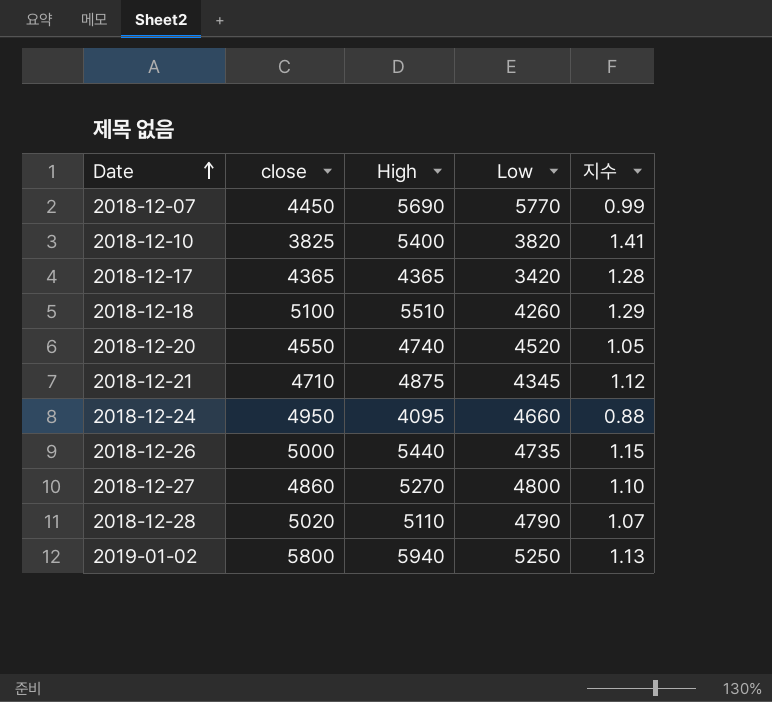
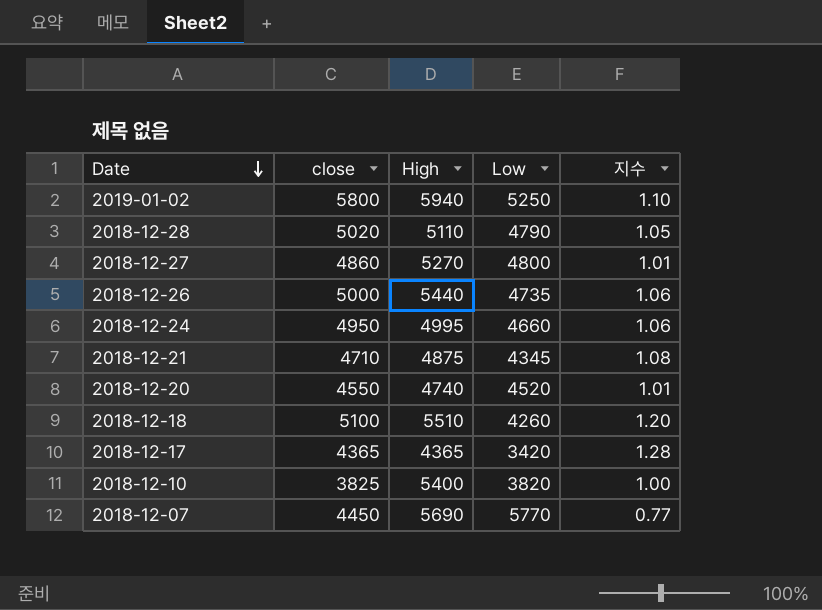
row order: Date ascending -> Date descending
column 지수 | formula: [High] / [Low] -> [close] / [Low]
2018-12-24 | High: 4095 -> 4995

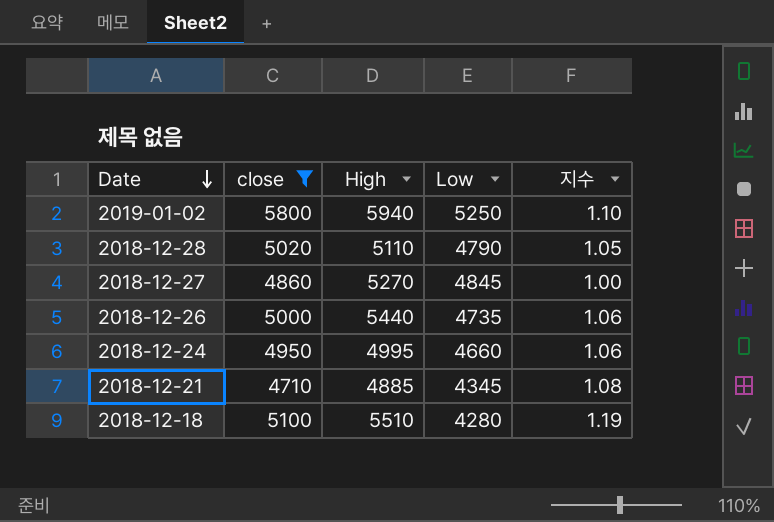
filter: none -> close >= 4710
2018-12-27 | Low: 4800 -> 4845
2018-12-27 | 지수: 1.01 -> 1.00
2018-12-21 | High: 4875 -> 4885
2018-12-18 | Low: 4260 -> 4280
2018-12-18 | 지수: 1.20 -> 1.19

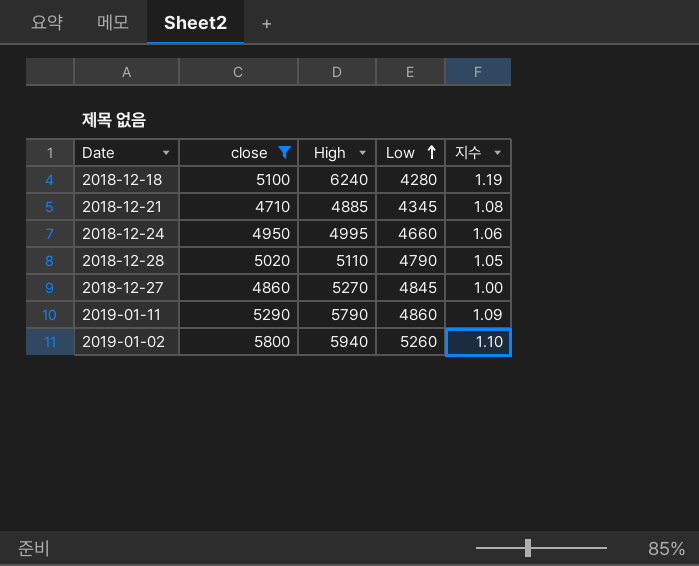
row order: Date descending -> Low ascending
row 2018-12-26: 5000 | 5440 | 4735 | 1.06 -> none
2018-12-18 | High: 5510 -> 6240
row 2019-01-11: none -> 5290 | 5790 | 4860 | 1.09
2019-01-02 | Low: 5250 -> 5260

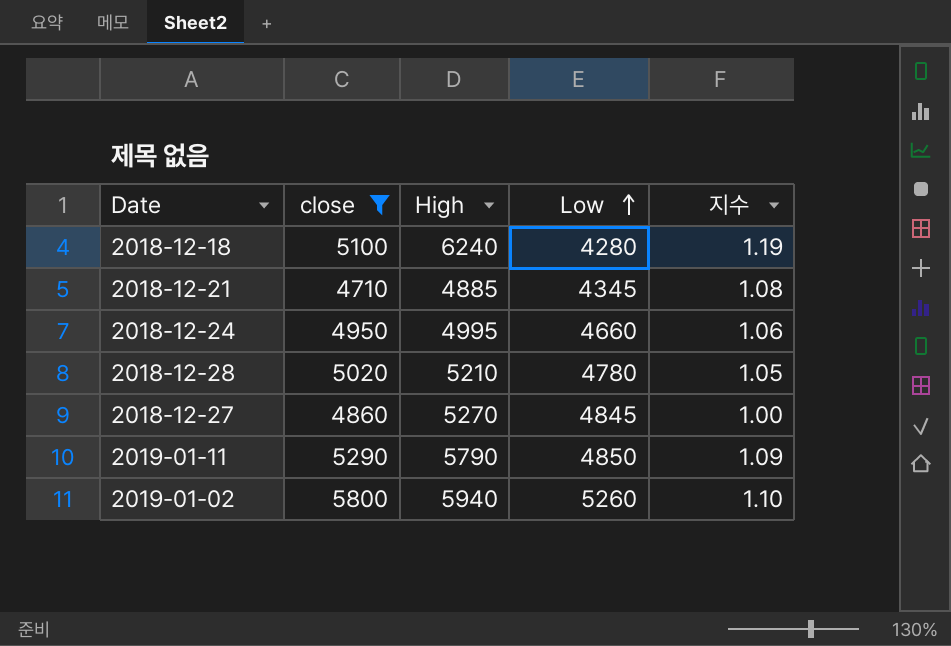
2018-12-28 | High: 5110 -> 5210
2018-12-28 | Low: 4790 -> 4780
2019-01-11 | Low: 4860 -> 4850

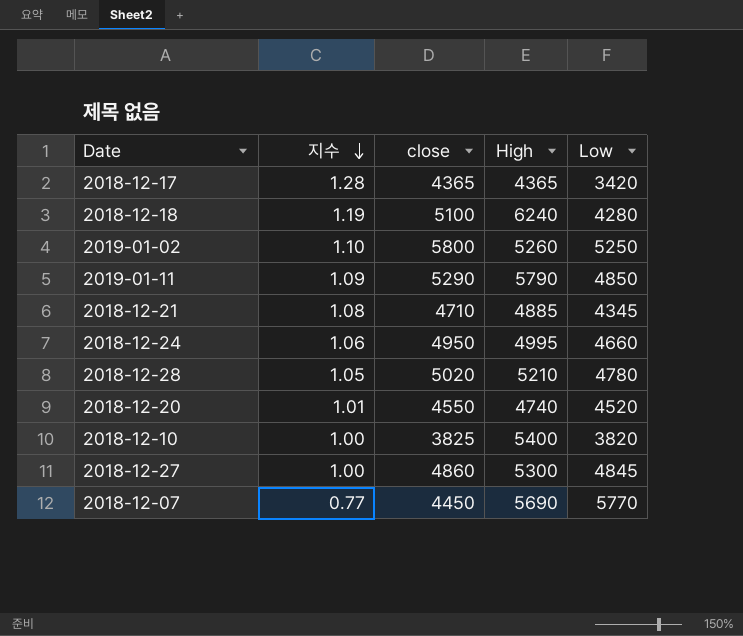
filter: close >= 4710 -> none
row order: Low ascending -> 지수 descending
column 지수 | position: 5 -> 2
2019-01-02 | High: 5940 -> 5260
2019-01-02 | Low: 5260 -> 5250
2018-12-27 | High: 5270 -> 5300

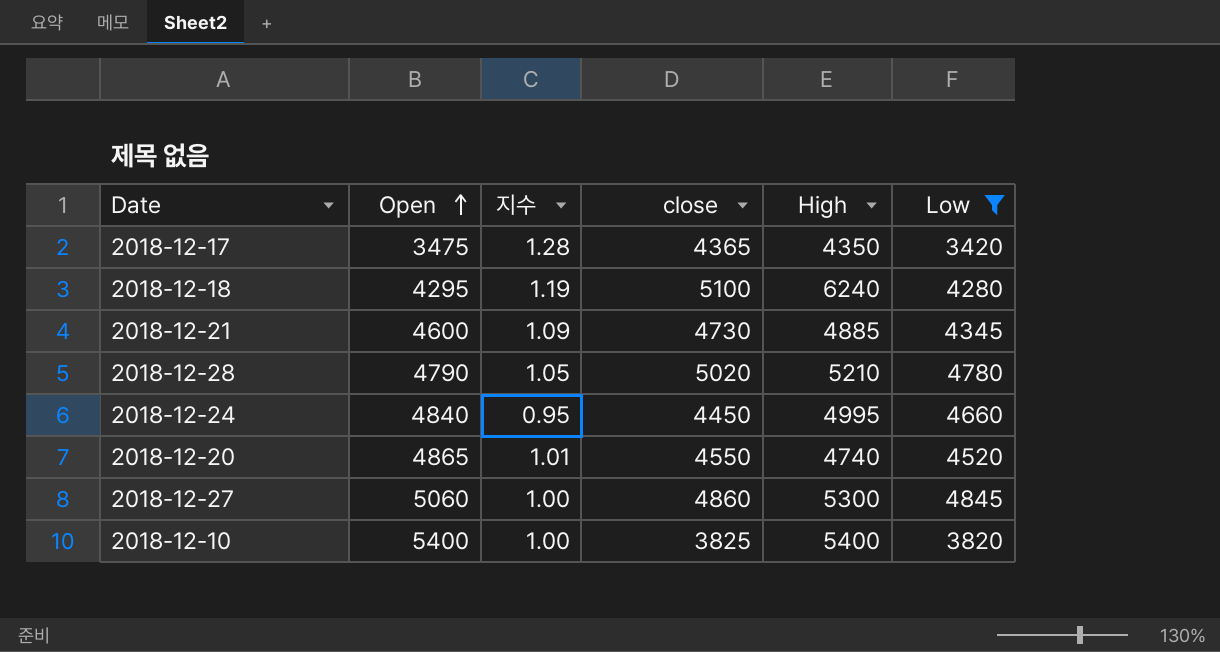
filter: none -> Low <= 4845
row order: 지수 descending -> Open ascending
column Open | position: none -> 2
2018-12-17 | High: 4365 -> 4350
2018-12-21 | 지수: 1.08 -> 1.09
2018-12-21 | close: 4710 -> 4730
2018-12-24 | 지수: 1.06 -> 0.95
2018-12-24 | close: 4950 -> 4450

